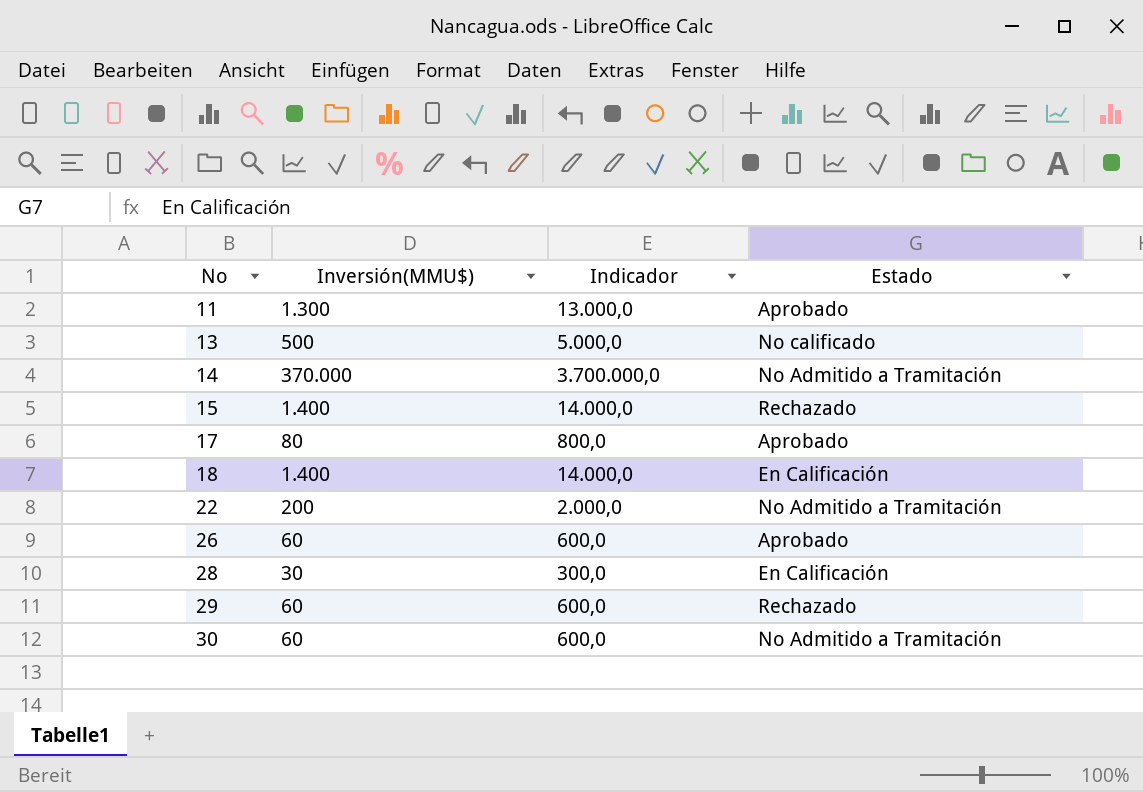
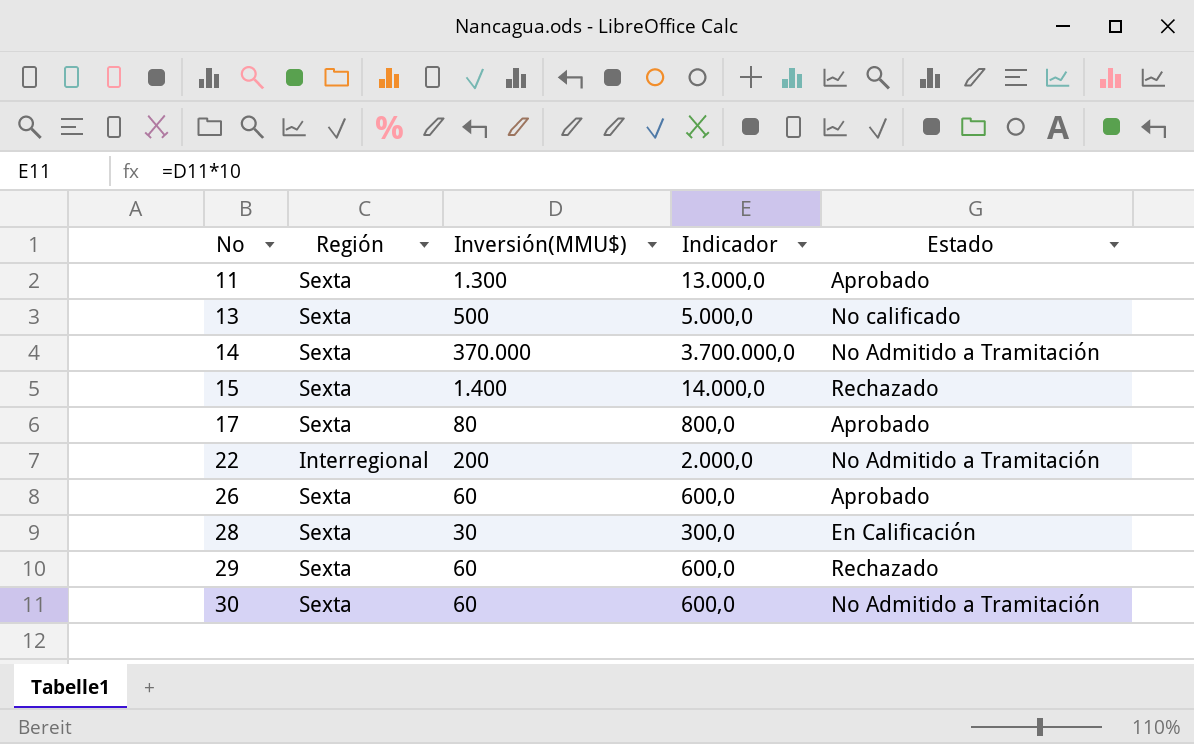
column Región | position: none -> 2
row 18: 1.400 | 14.000,0 | En Calificación -> none

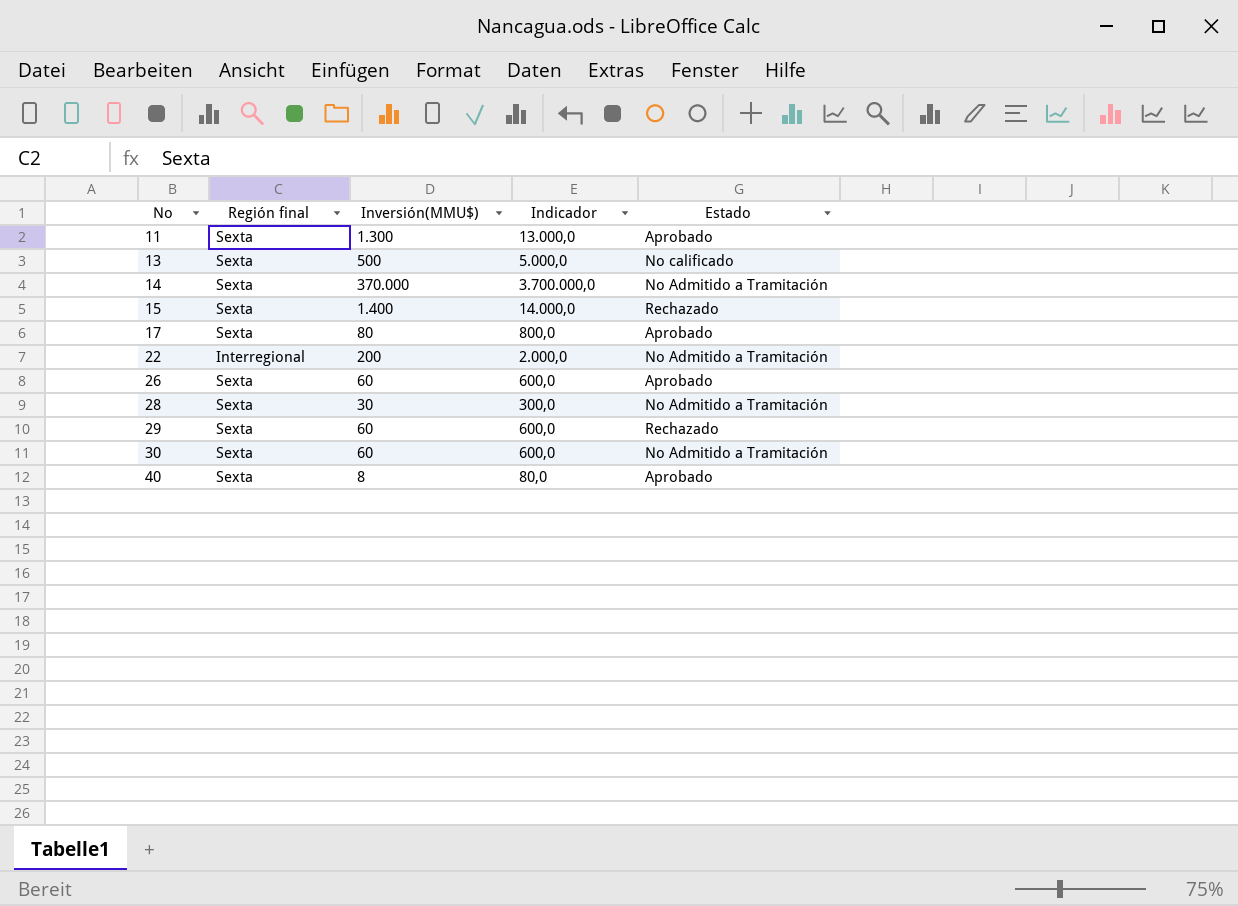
column name: Región -> Región final
28 | Estado: En Calificación -> No Admitido a Tramitación
row 40: none -> Sexta | 8 | 80,0 | Aprobado

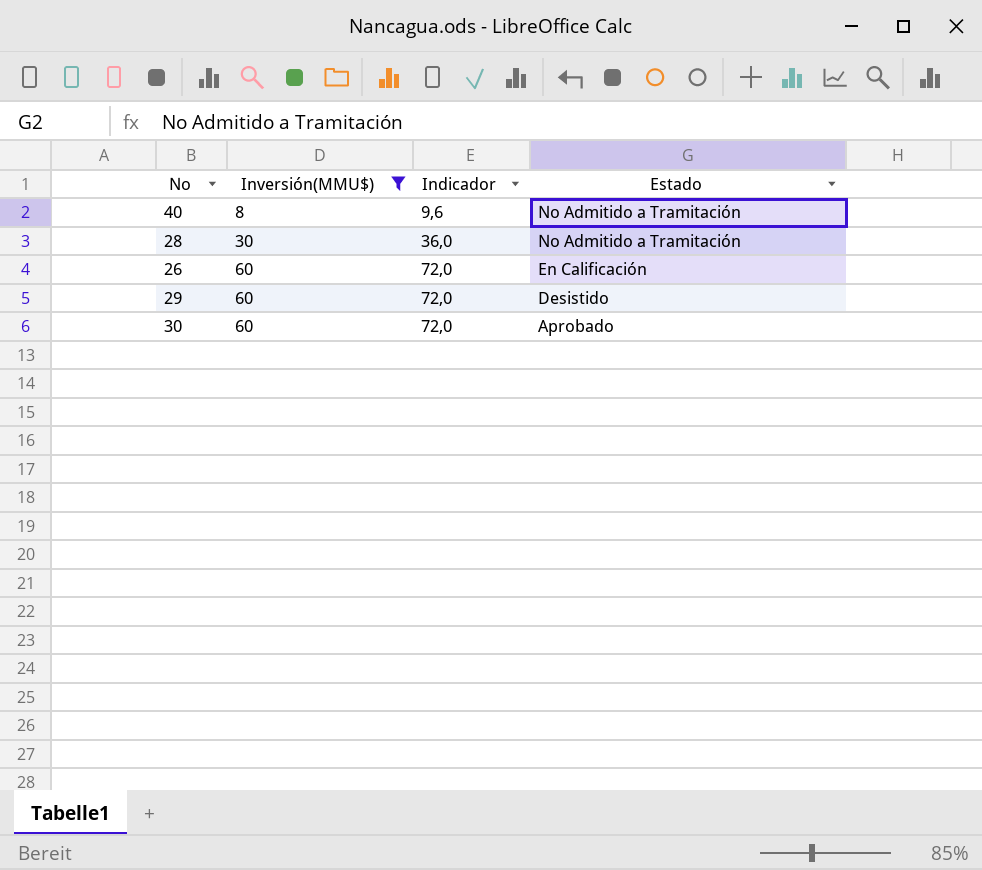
filter: none -> Inversión(MMU$) <= 60
row order: No ascending -> Inversión(MMU$) ascending
column Región final | position: 2 -> none
column Indicador | formula: [Inversión(MMU$)] * 10 -> [Inversión(MMU$)] * 1,2
40 | Estado: Aprobado -> No Admitido a Tramitación
26 | Estado: Aprobado -> En Calificación
29 | Estado: Rechazado -> Desistido
30 | Estado: No Admitido a Tramitación -> Aprobado

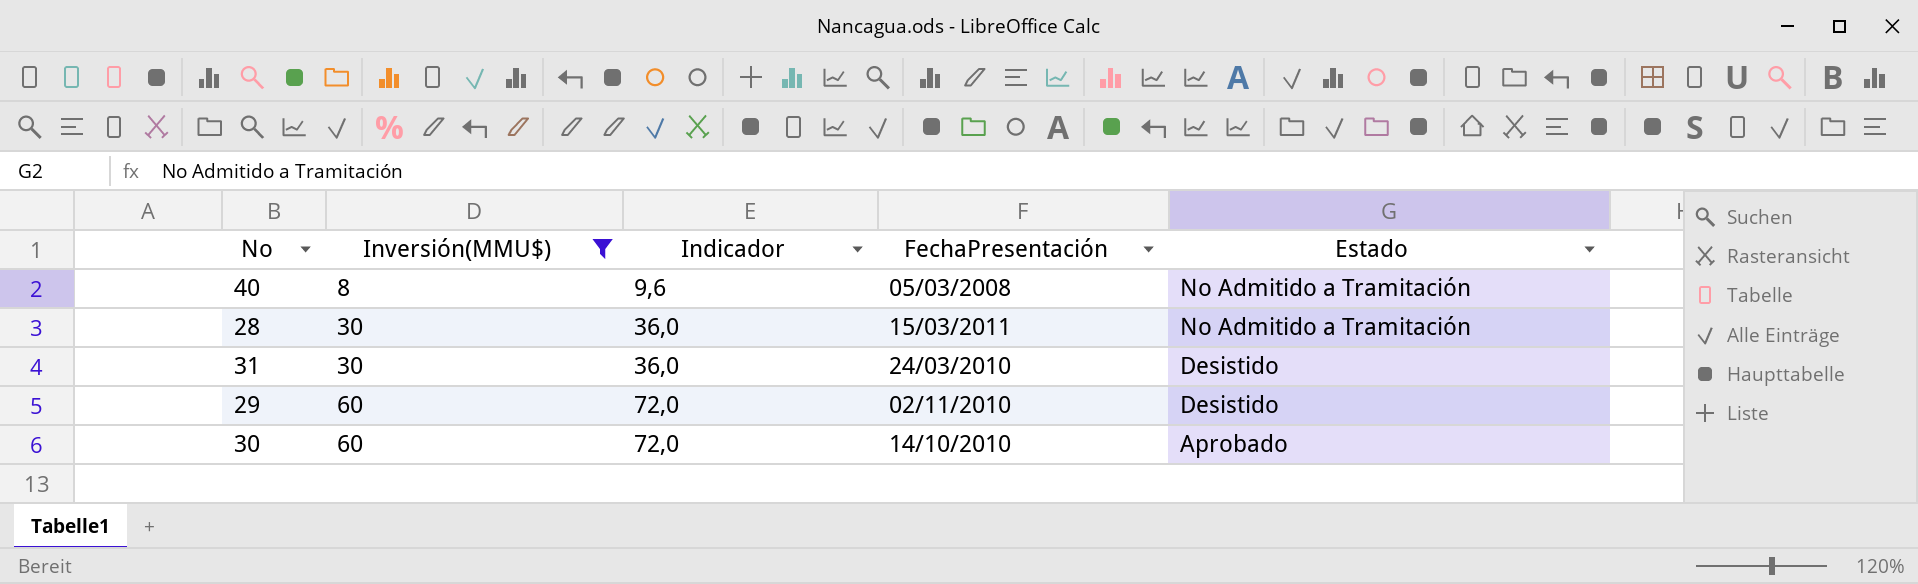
column FechaPresentación | position: none -> 4
row 26: 60 | 72,0 | En Calificación -> none
row 31: none -> 30 | 36,0 | 24/03/2010 | Desistido

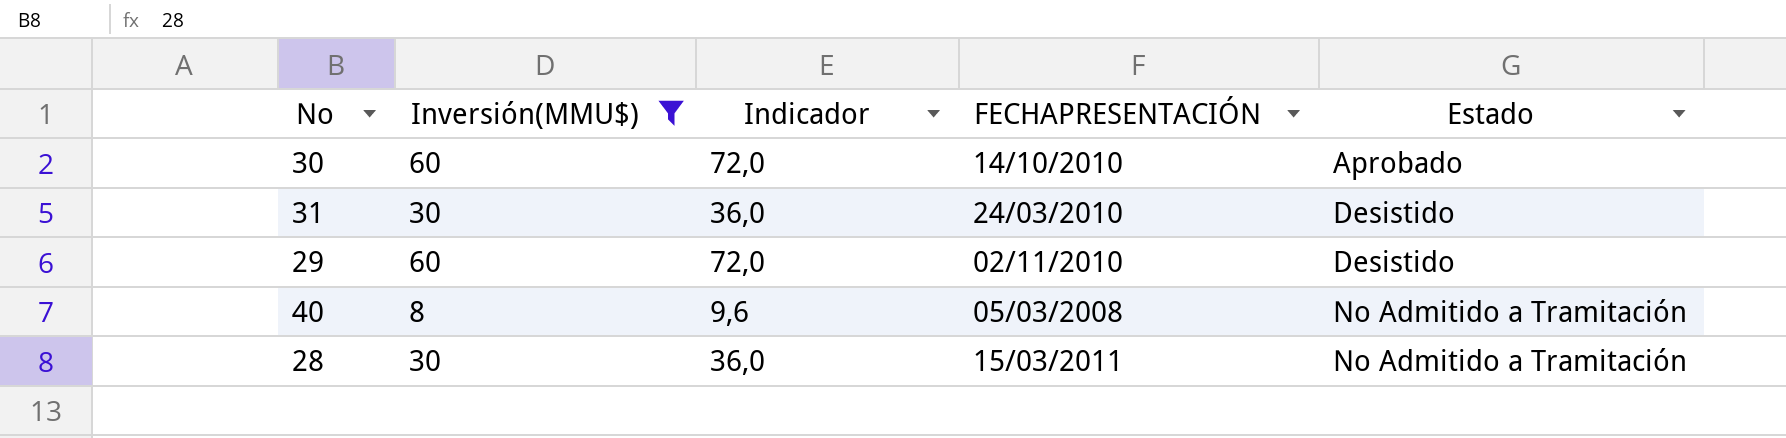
row order: Inversión(MMU$) ascending -> Estado ascending
column name: FechaPresentación -> FECHAPRESENTACIÓN

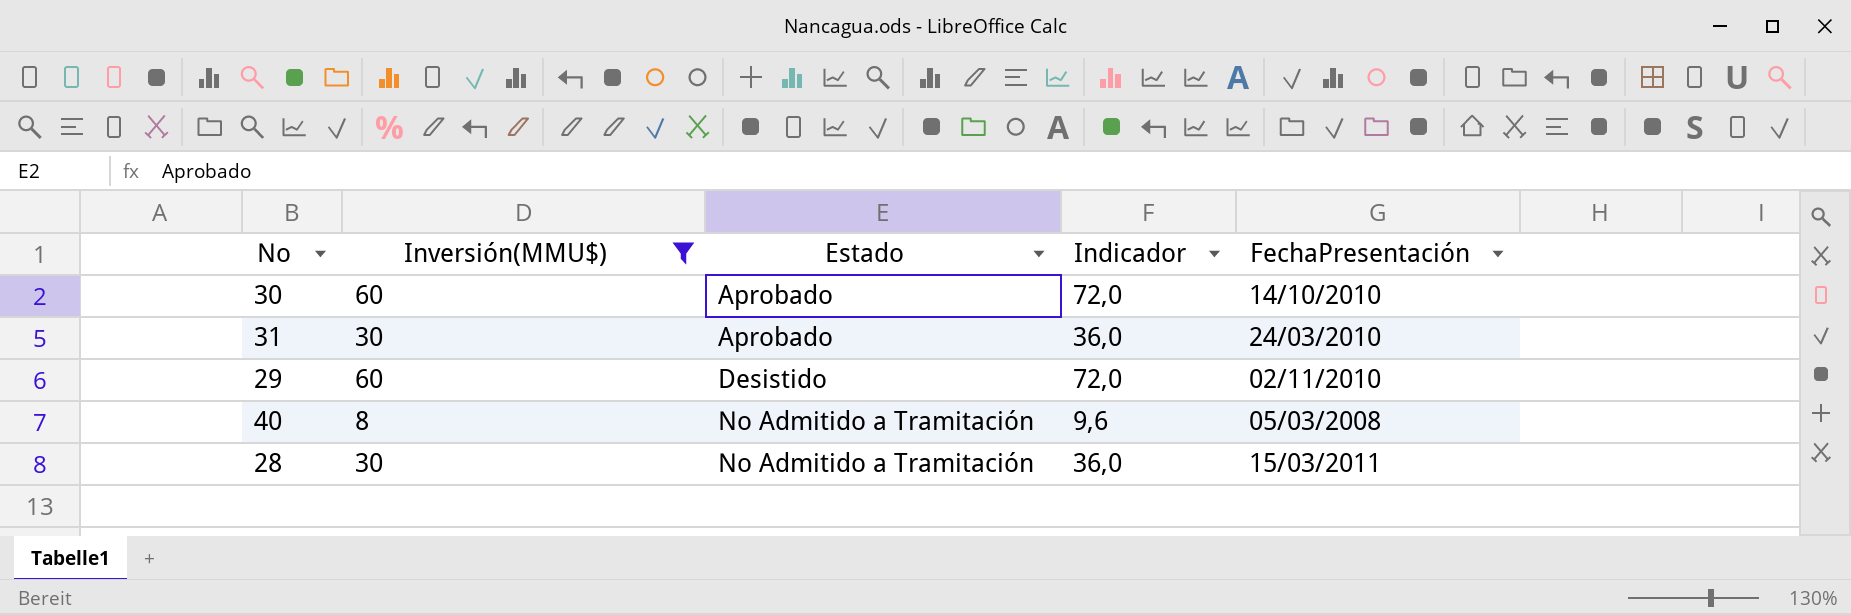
column Estado | position: 5 -> 3
column name: FECHAPRESENTACIÓN -> FechaPresentación
31 | Estado: Desistido -> Aprobado

